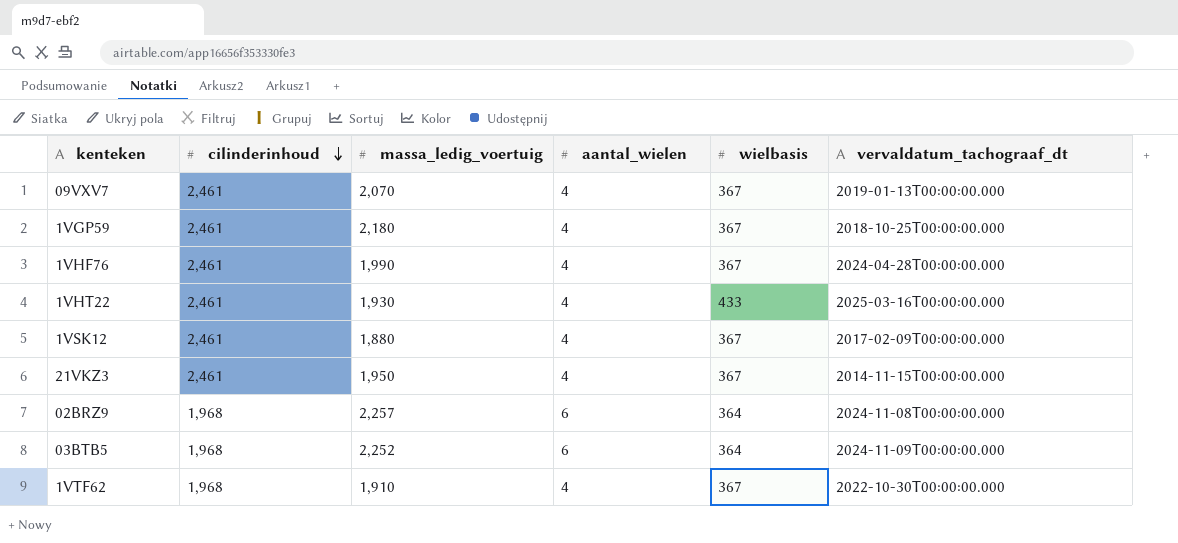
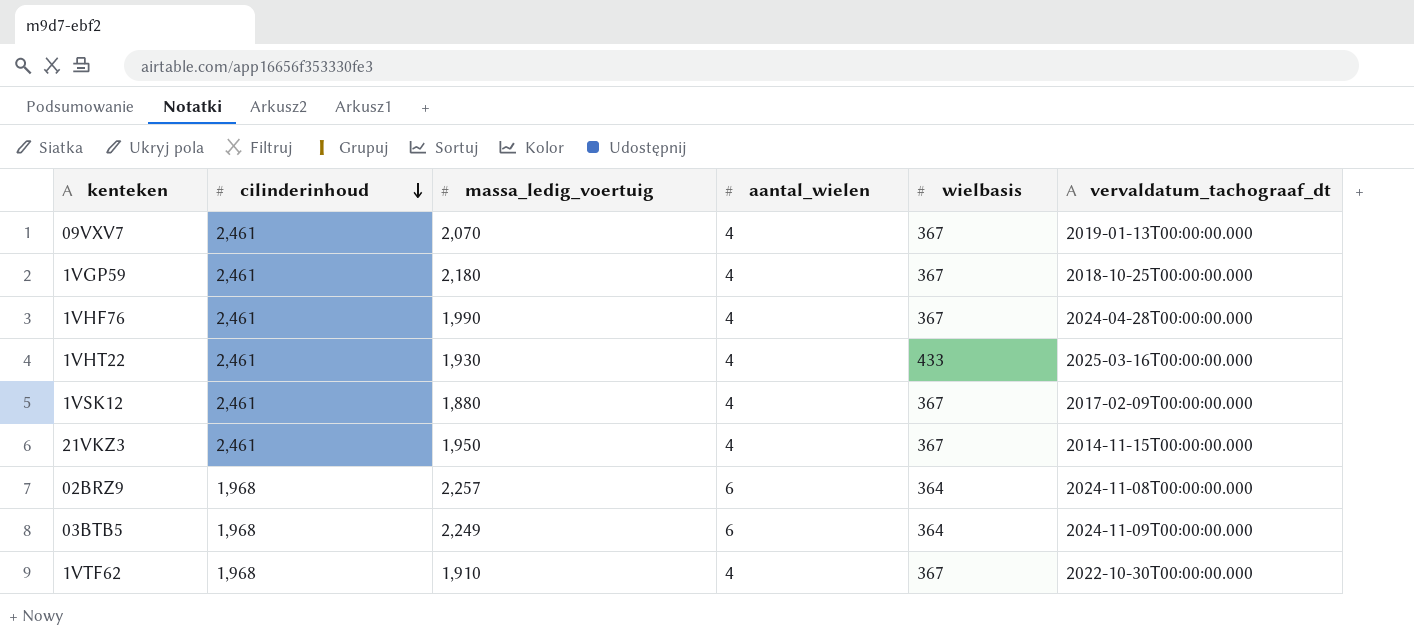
03BTB5 | massa_ledig_voertuig: 2,252 -> 2,249

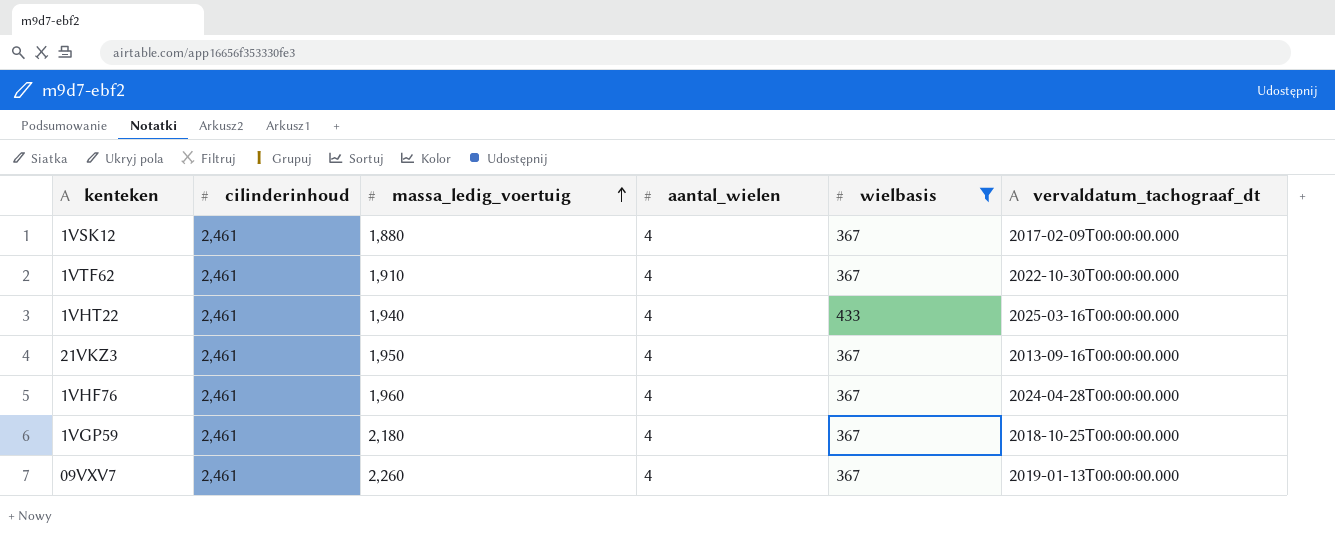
filter: none -> wielbasis != 364
row order: cilinderinhoud descending -> massa_ledig_voertuig ascending
1VTF62 | cilinderinhoud: 1,968 -> 2,461
1VHT22 | massa_ledig_voertuig: 1,930 -> 1,940
21VKZ3 | vervaldatum_tachograaf_dt: 2014-11-15T00:00:00.000 -> 2013-09-16T00:00:00.000
1VHF76 | massa_ledig_voertuig: 1,990 -> 1,960
09VXV7 | massa_ledig_voertuig: 2,070 -> 2,260

